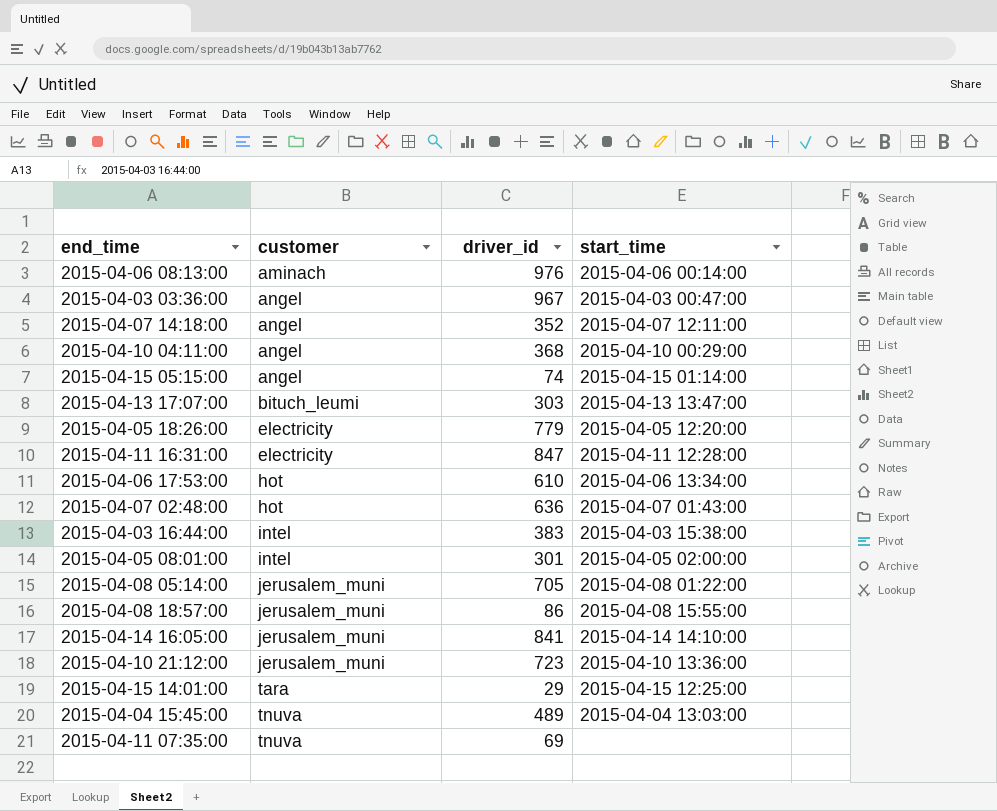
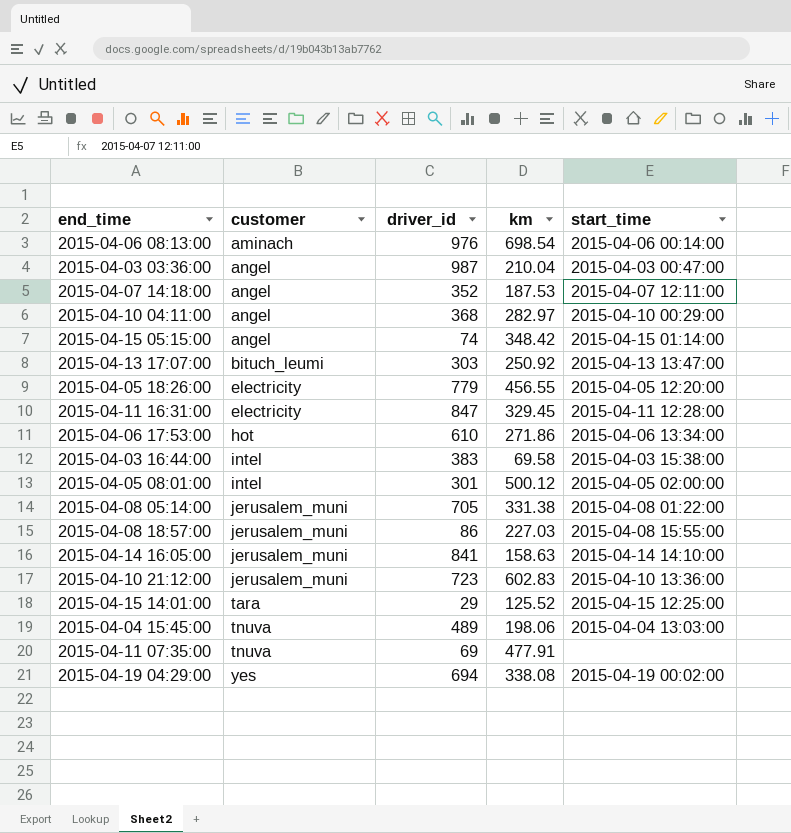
column km | position: none -> 4
row 2015-04-07 02:48:00: hot | 636 | 2015-04-07 01:43:00 -> none
2015-04-03 03:36:00 | driver_id: 967 -> 987
row 2015-04-19 04:29:00: none -> yes | 694 | 338.08 | 2015-04-19 00:02:00

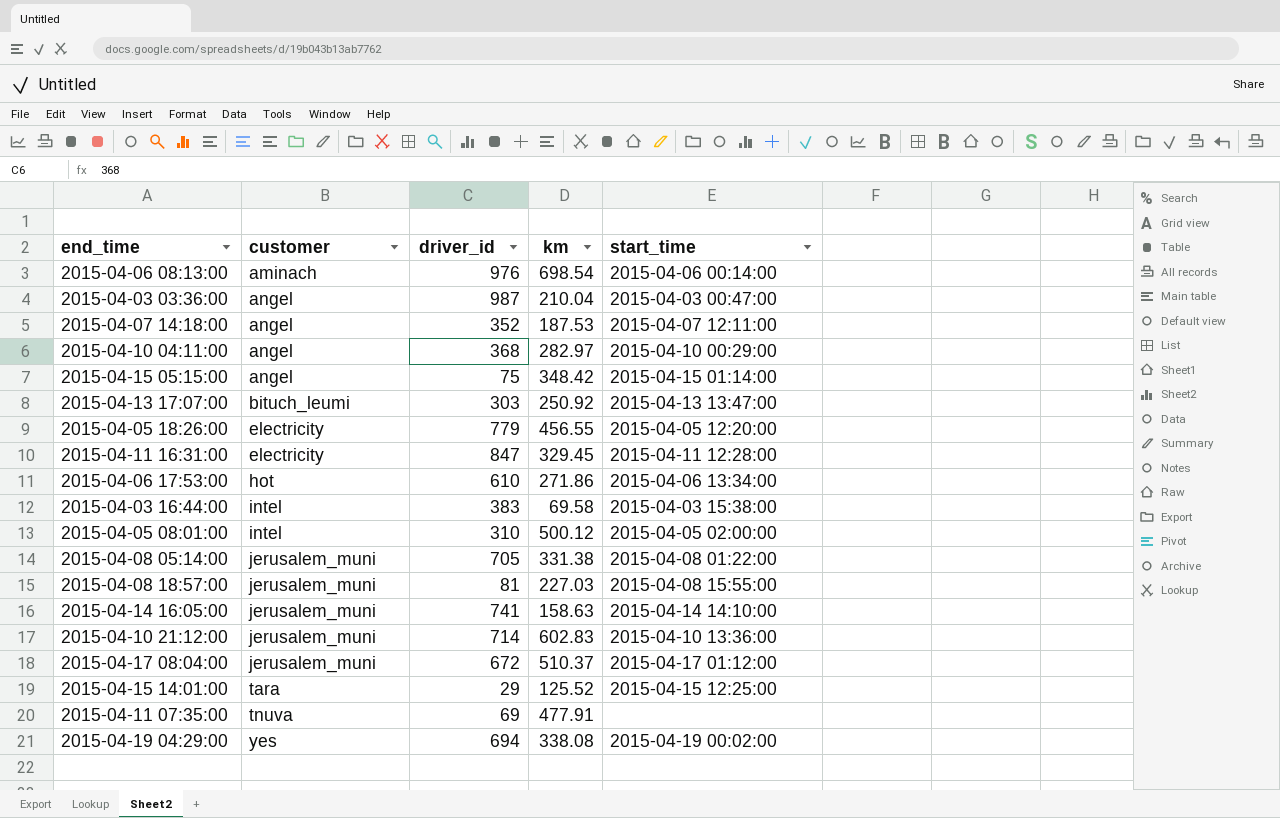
row 2015-04-04 15:45:00: tnuva | 489 | 198.06 | 2015-04-04 13:03:00 -> none
2015-04-15 05:15:00 | driver_id: 74 -> 75
2015-04-05 08:01:00 | driver_id: 301 -> 310
2015-04-08 18:57:00 | driver_id: 86 -> 81
2015-04-14 16:05:00 | driver_id: 841 -> 741
2015-04-10 21:12:00 | driver_id: 723 -> 714
row 2015-04-17 08:04:00: none -> jerusalem_muni | 672 | 510.37 | 2015-04-17 01:12:00

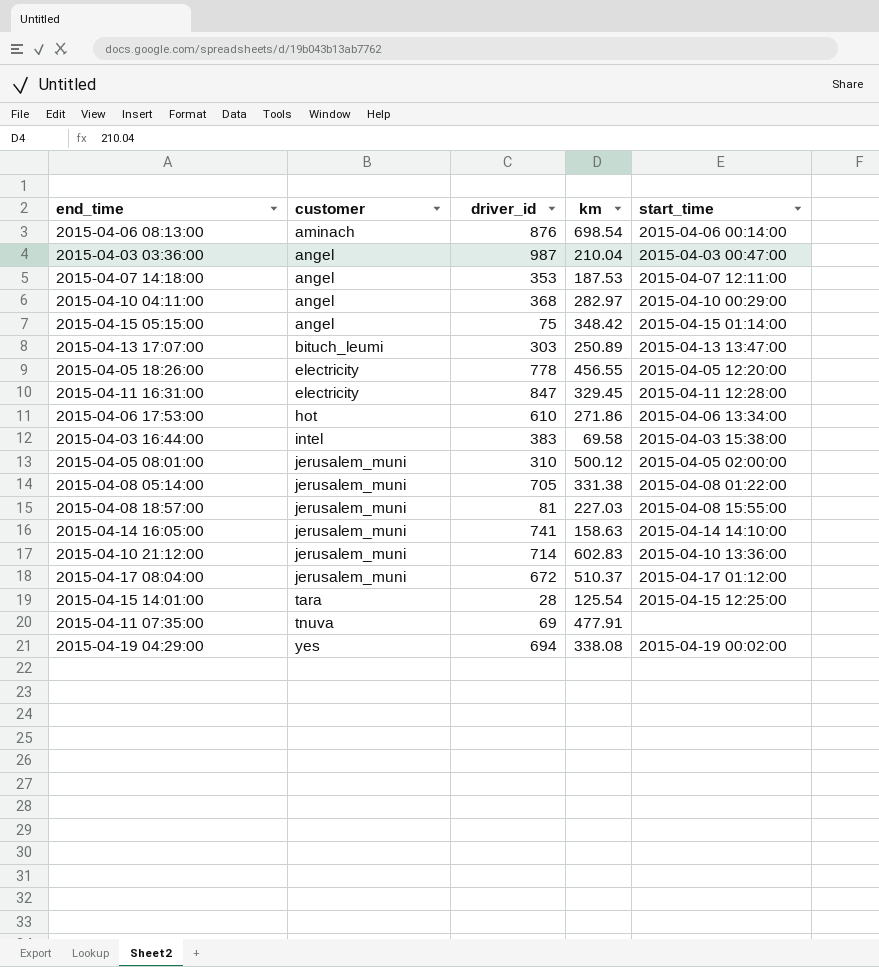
2015-04-06 08:13:00 | driver_id: 976 -> 876
2015-04-07 14:18:00 | driver_id: 352 -> 353
2015-04-13 17:07:00 | km: 250.92 -> 250.89
2015-04-05 18:26:00 | driver_id: 779 -> 778
2015-04-05 08:01:00 | customer: intel -> jerusalem_muni
2015-04-15 14:01:00 | driver_id: 29 -> 28
2015-04-15 14:01:00 | km: 125.52 -> 125.54

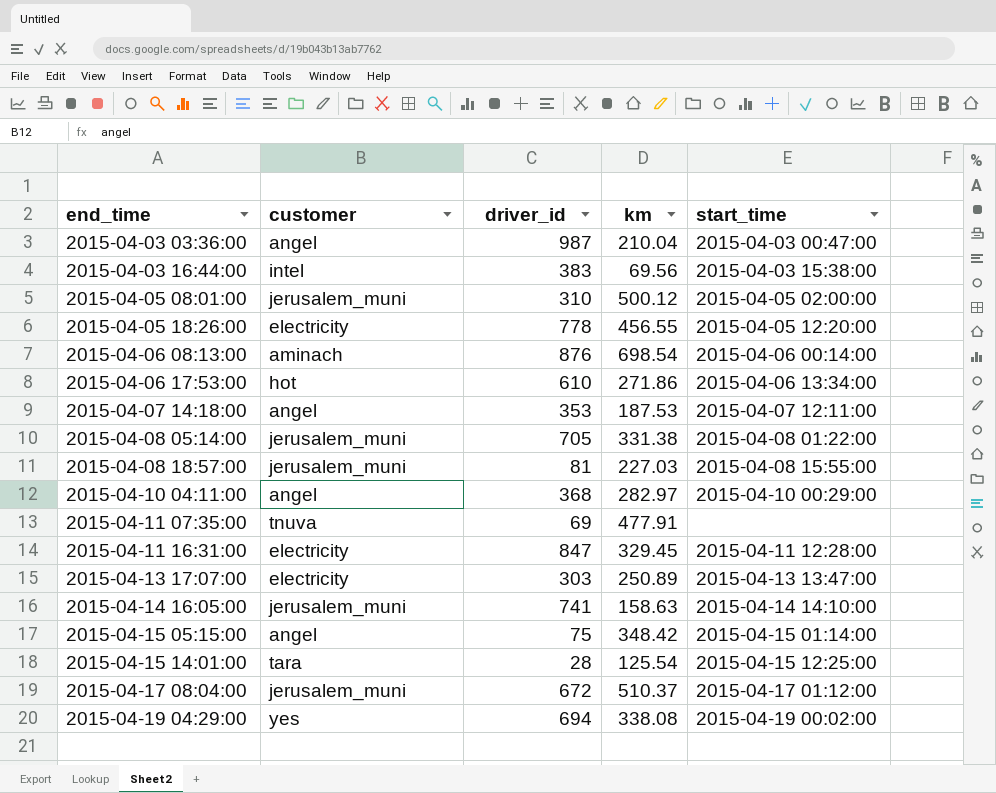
row order: customer ascending -> end_time ascending
row 2015-04-10 21:12:00: jerusalem_muni | 714 | 602.83 | 2015-04-10 13:36:00 -> none
2015-04-03 16:44:00 | km: 69.58 -> 69.56
2015-04-13 17:07:00 | customer: bituch_leumi -> electricity

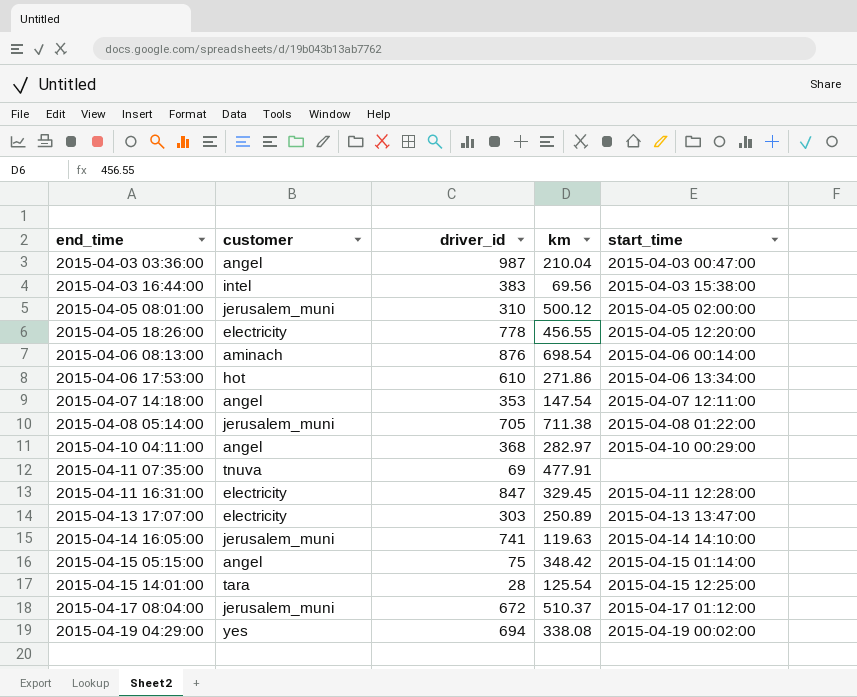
row 2015-04-08 18:57:00: jerusalem_muni | 81 | 227.03 | 2015-04-08 15:55:00 -> none
2015-04-07 14:18:00 | km: 187.53 -> 147.54
2015-04-08 05:14:00 | km: 331.38 -> 711.38
2015-04-14 16:05:00 | km: 158.63 -> 119.63

